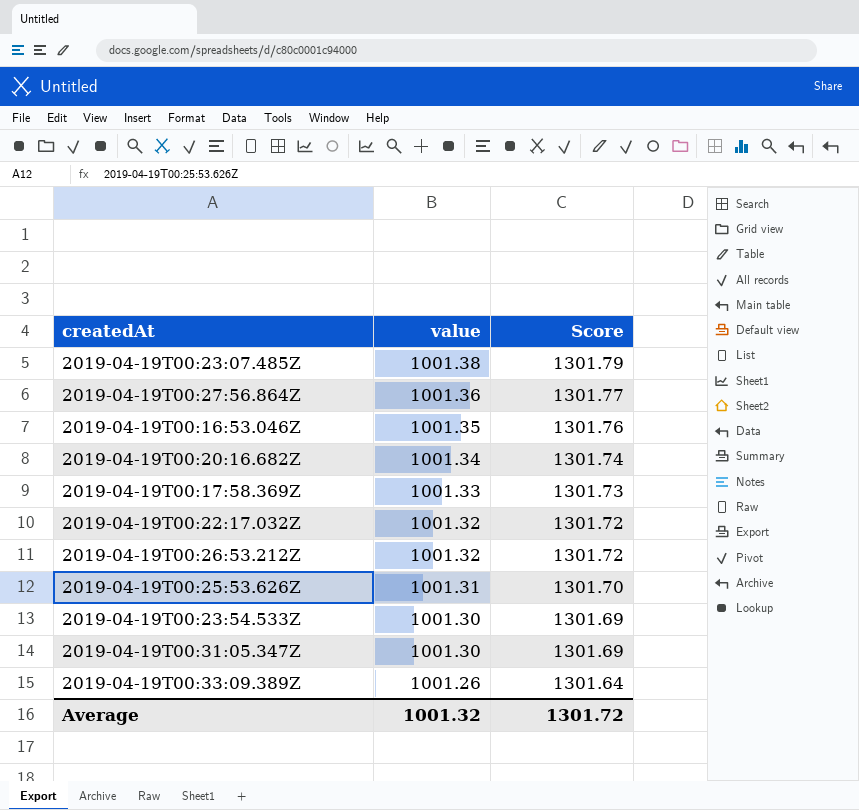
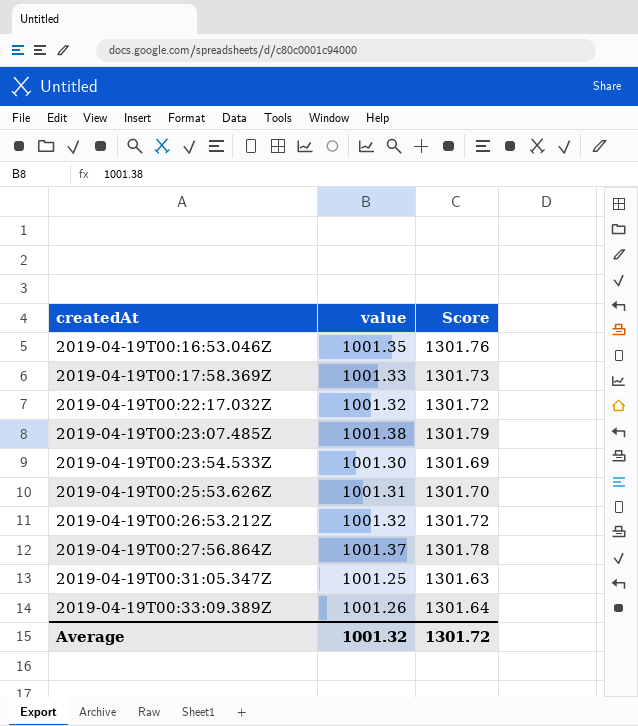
row order: value descending -> createdAt ascending
row 2019-04-19T00:20:16.682Z: 1001.34 | 1301.74 -> none
2019-04-19T00:27:56.864Z | value: 1001.36 -> 1001.37
2019-04-19T00:27:56.864Z | Score: 1301.77 -> 1301.78
2019-04-19T00:31:05.347Z | value: 1001.30 -> 1001.25
2019-04-19T00:31:05.347Z | Score: 1301.69 -> 1301.63

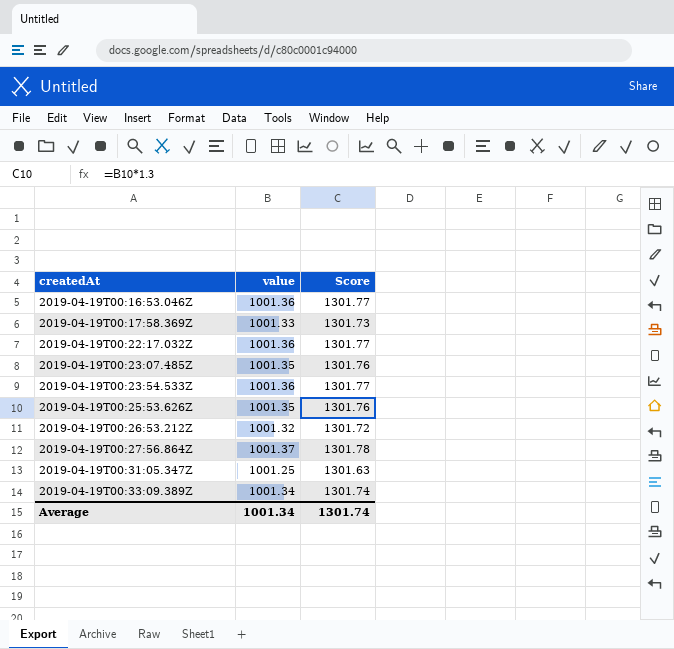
2019-04-19T00:16:53.046Z | value: 1001.35 -> 1001.36
2019-04-19T00:16:53.046Z | Score: 1301.76 -> 1301.77
2019-04-19T00:22:17.032Z | value: 1001.32 -> 1001.36
2019-04-19T00:22:17.032Z | Score: 1301.72 -> 1301.77
2019-04-19T00:23:07.485Z | value: 1001.38 -> 1001.35
2019-04-19T00:23:07.485Z | Score: 1301.79 -> 1301.76
2019-04-19T00:23:54.533Z | value: 1001.30 -> 1001.36
2019-04-19T00:23:54.533Z | Score: 1301.69 -> 1301.77
2019-04-19T00:25:53.626Z | value: 1001.31 -> 1001.35
2019-04-19T00:25:53.626Z | Score: 1301.70 -> 1301.76
2019-04-19T00:33:09.389Z | value: 1001.26 -> 1001.34
2019-04-19T00:33:09.389Z | Score: 1301.64 -> 1301.74
Average | value: 1001.32 -> 1001.34
Average | Score: 1301.72 -> 1301.74

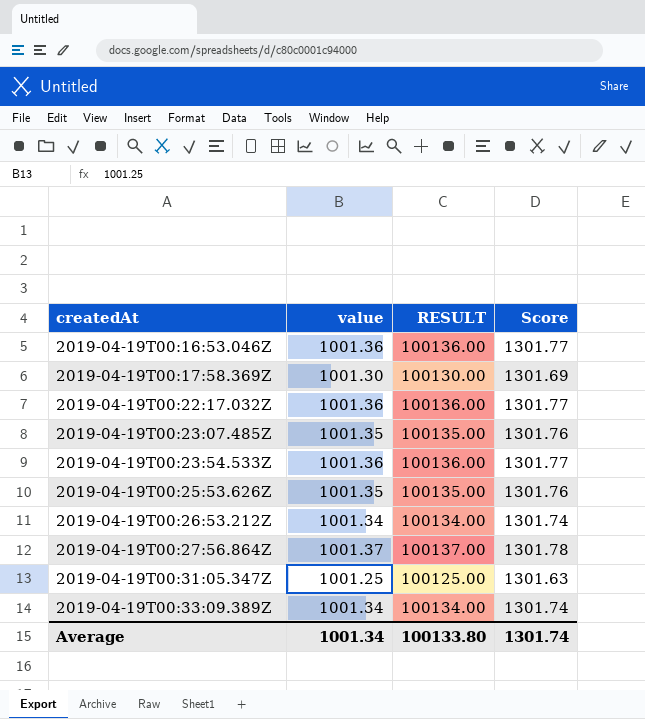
column RESULT | formula: none -> [value] * 100
2019-04-19T00:17:58.369Z | value: 1001.33 -> 1001.30
2019-04-19T00:17:58.369Z | Score: 1301.73 -> 1301.69
2019-04-19T00:26:53.212Z | value: 1001.32 -> 1001.34
2019-04-19T00:26:53.212Z | Score: 1301.72 -> 1301.74

